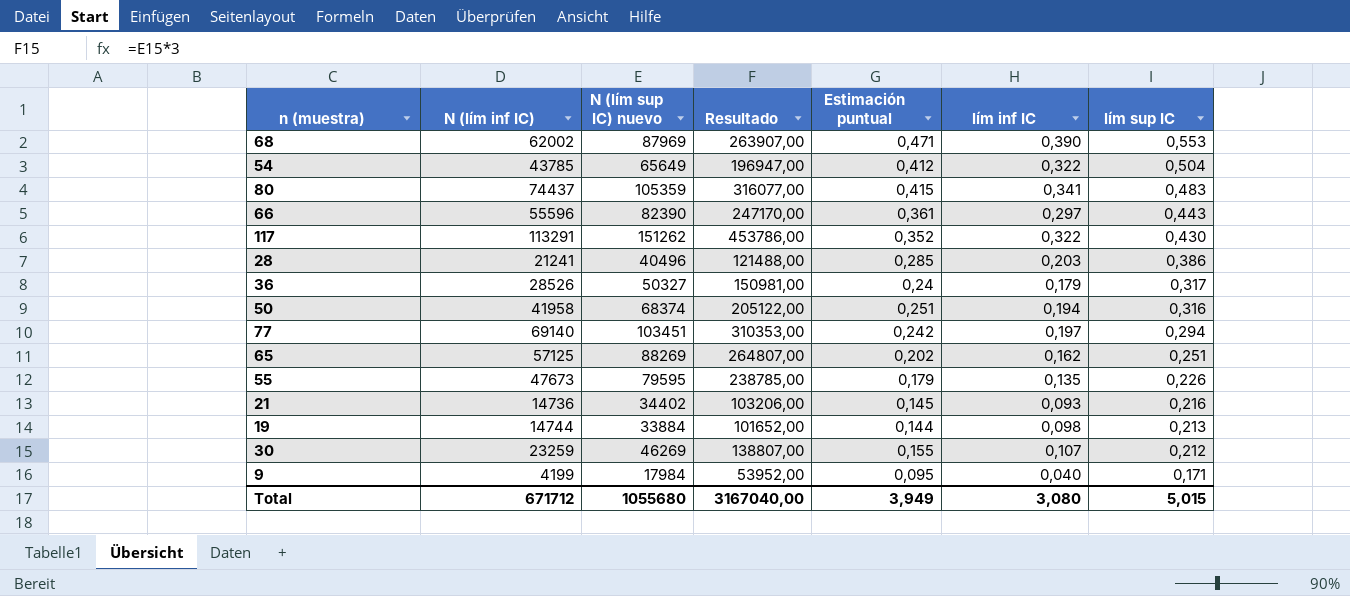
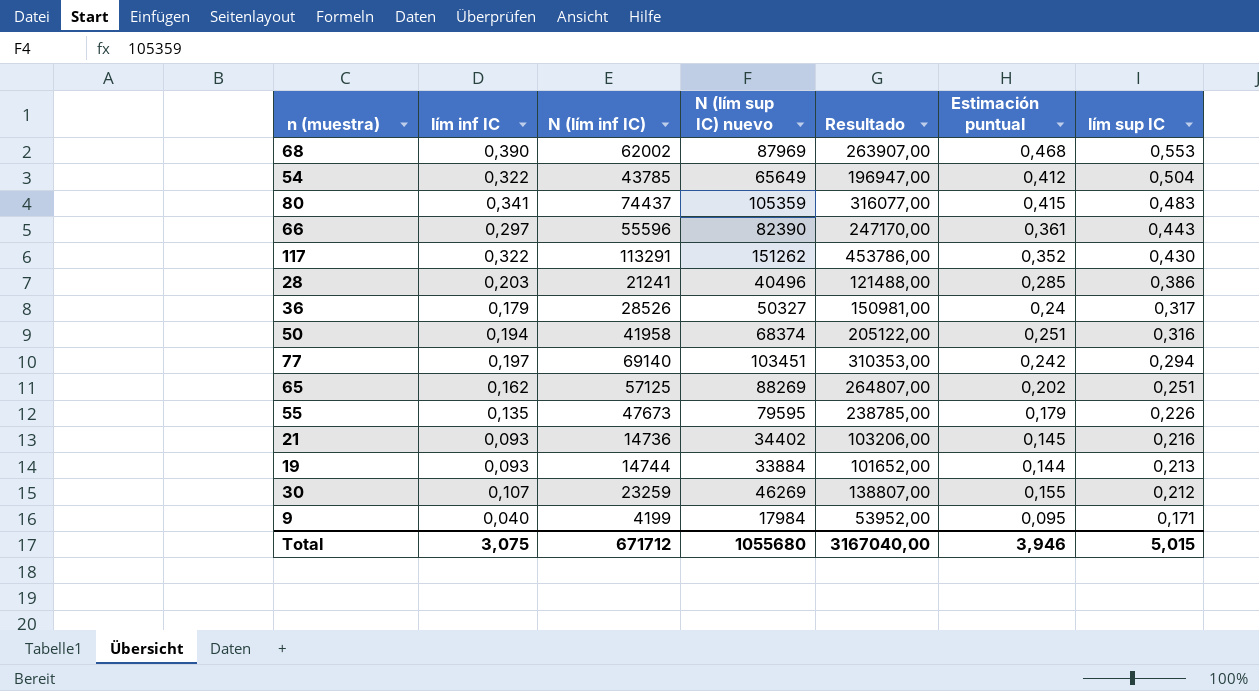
column lím inf IC | position: 6 -> 2
68 | Estimación puntual: 0,471 -> 0,468
19 | lím inf IC: 0,098 -> 0,093
Total | lím inf IC: 3,080 -> 3,075
Total | Estimación puntual: 3,949 -> 3,946

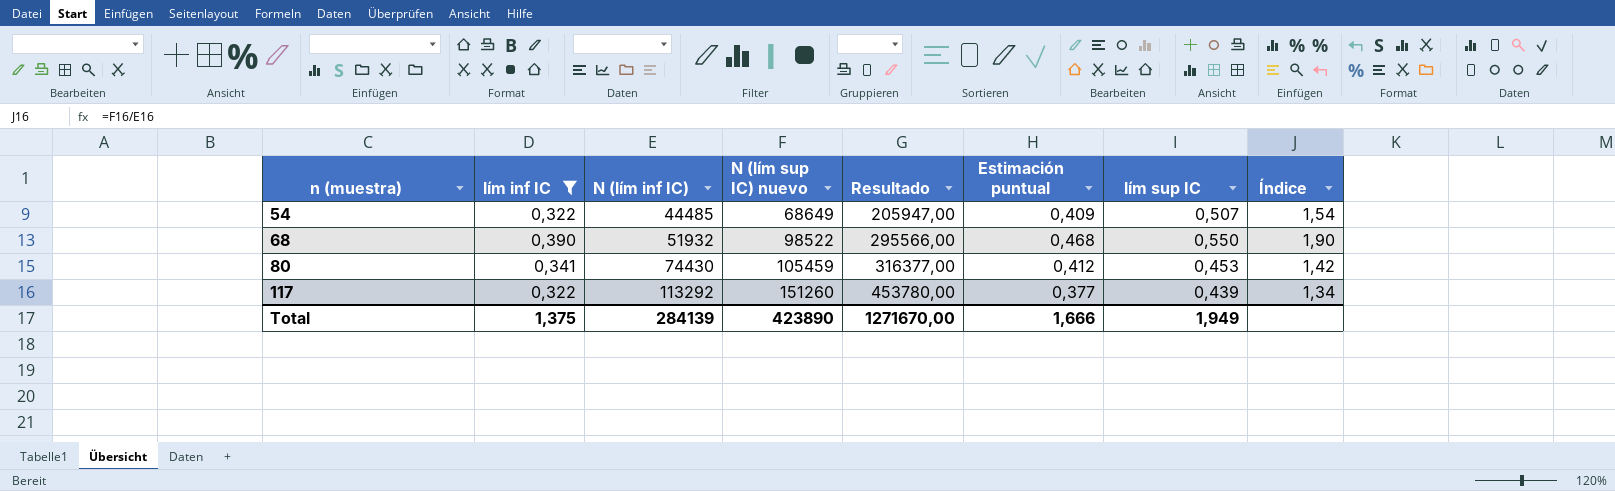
filter: none -> lím inf IC >= 0,322
row order: lím sup IC descending -> n (muestra) ascending
column Índice | formula: none -> [N (lím sup IC) nuevo] / [N (lím inf IC)]
54 | N (lím inf IC): 43785 -> 44485
54 | N (lím sup IC) nuevo: 65649 -> 68649
54 | Resultado: 196947,00 -> 205947,00
54 | Estimación puntual: 0,412 -> 0,409
54 | lím sup IC: 0,504 -> 0,507
68 | N (lím inf IC): 62002 -> 51932
68 | N (lím sup IC) nuevo: 87969 -> 98522
68 | Resultado: 263907,00 -> 295566,00
68 | lím sup IC: 0,553 -> 0,550
80 | N (lím inf IC): 74437 -> 74430
80 | N (lím sup IC) nuevo: 105359 -> 105459
80 | Resultado: 316077,00 -> 316377,00
80 | Estimación puntual: 0,415 -> 0,412
80 | lím sup IC: 0,483 -> 0,453
117 | N (lím inf IC): 113291 -> 113292
117 | N (lím sup IC) nuevo: 151262 -> 151260
117 | Resultado: 453786,00 -> 453780,00
117 | Estimación puntual: 0,352 -> 0,377
117 | lím sup IC: 0,430 -> 0,439
Total | lím inf IC: 3,075 -> 1,375
Total | N (lím inf IC): 671712 -> 284139
Total | N (lím sup IC) nuevo: 1055680 -> 423890
Total | Resultado: 3167040,00 -> 1271670,00
Total | Estimación puntual: 3,946 -> 1,666
Total | lím sup IC: 5,015 -> 1,949

